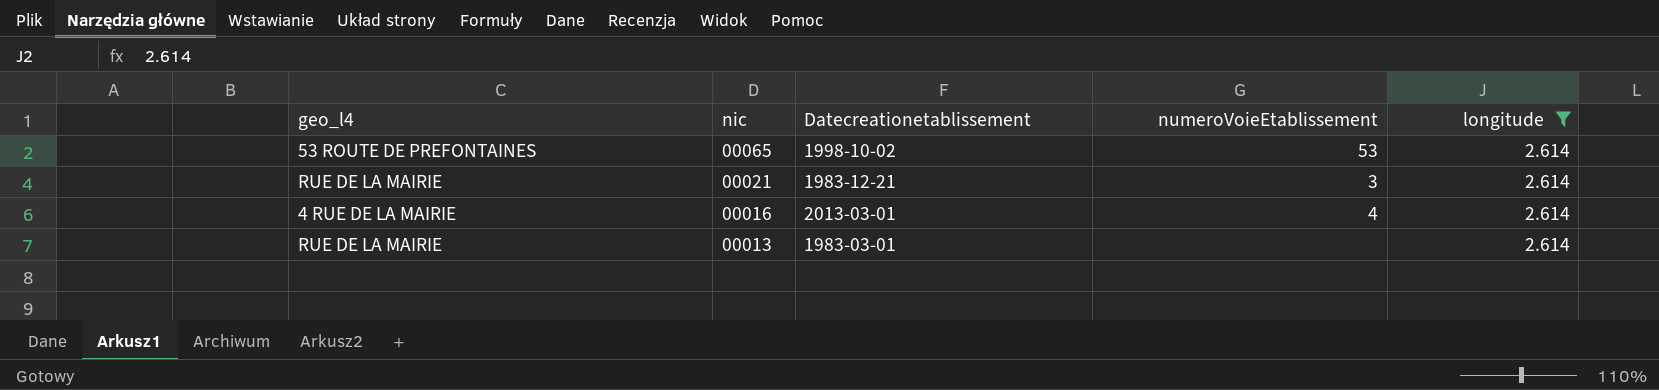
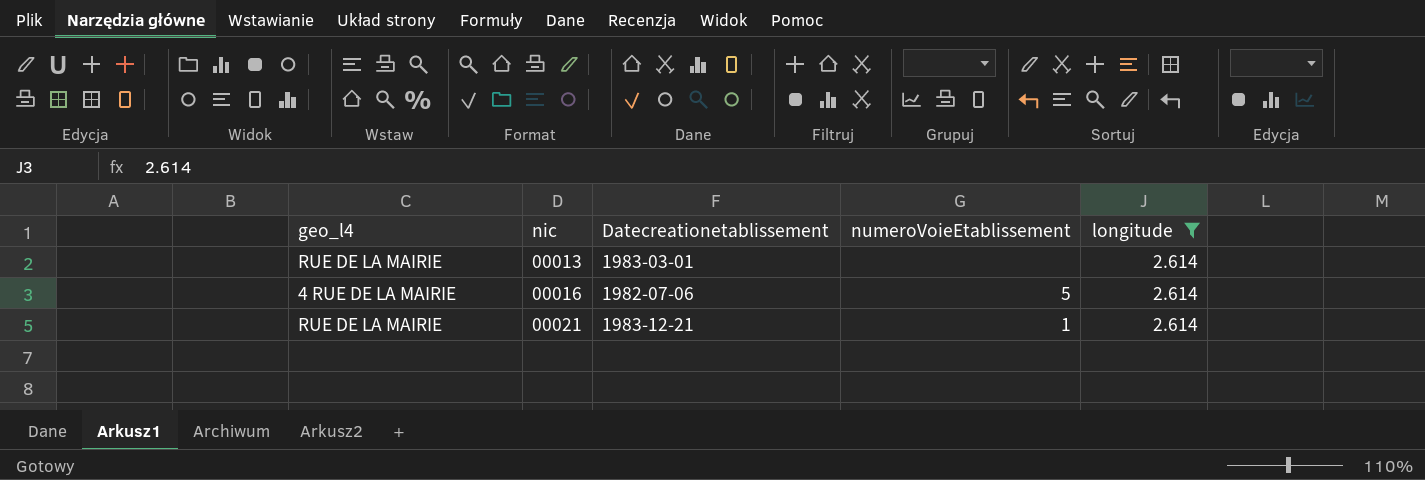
row order: nic descending -> nic ascending
row 00065: 53 ROUTE DE PREFONTAINES | 1998-10-02 | 53 | 2.614 -> none
00016 | Datecreationetablissement: 2013-03-01 -> 1982-07-06
00016 | numeroVoieEtablissement: 4 -> 5
00021 | numeroVoieEtablissement: 3 -> 1

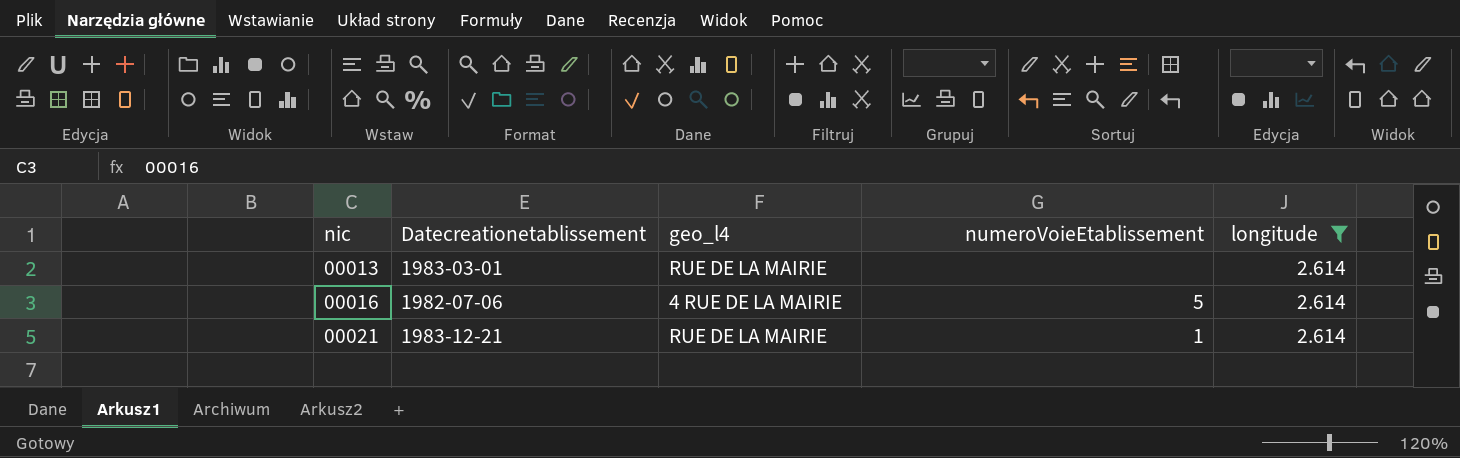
column geo_l4 | position: 1 -> 3

